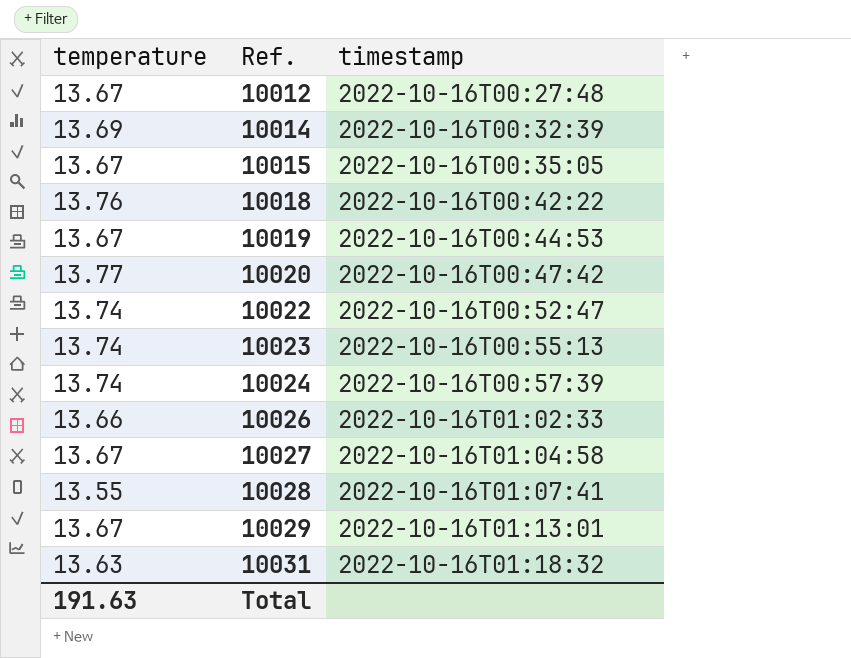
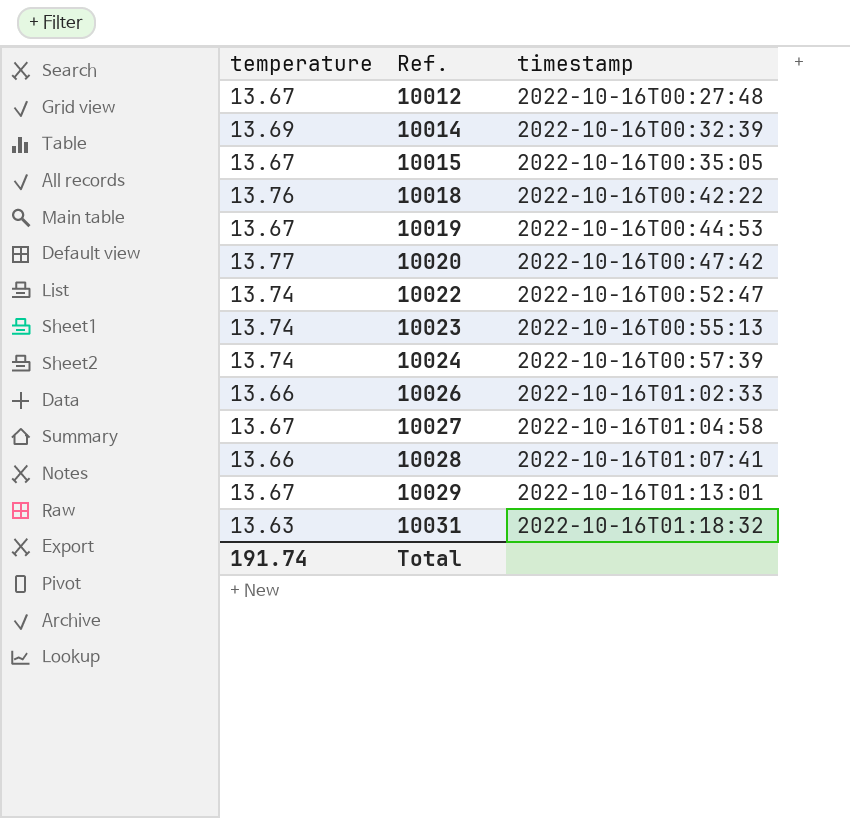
10028 | temperature: 13.55 -> 13.66
Total | temperature: 191.63 -> 191.74

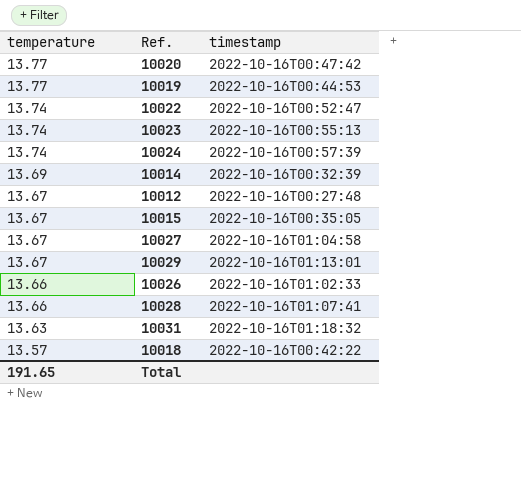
row order: Ref. ascending -> temperature descending
10019 | temperature: 13.67 -> 13.77
10018 | temperature: 13.76 -> 13.57
Total | temperature: 191.74 -> 191.65

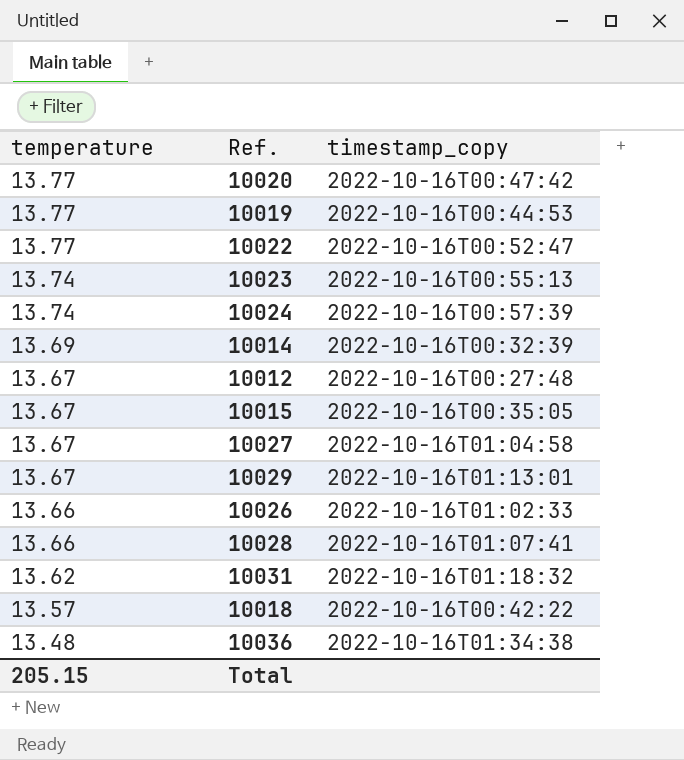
column name: timestamp -> timestamp_copy
10022 | temperature: 13.74 -> 13.77
10031 | temperature: 13.63 -> 13.62
row 10036: none -> 13.48 | 2022-10-16T01:34:38
Total | temperature: 191.65 -> 205.15

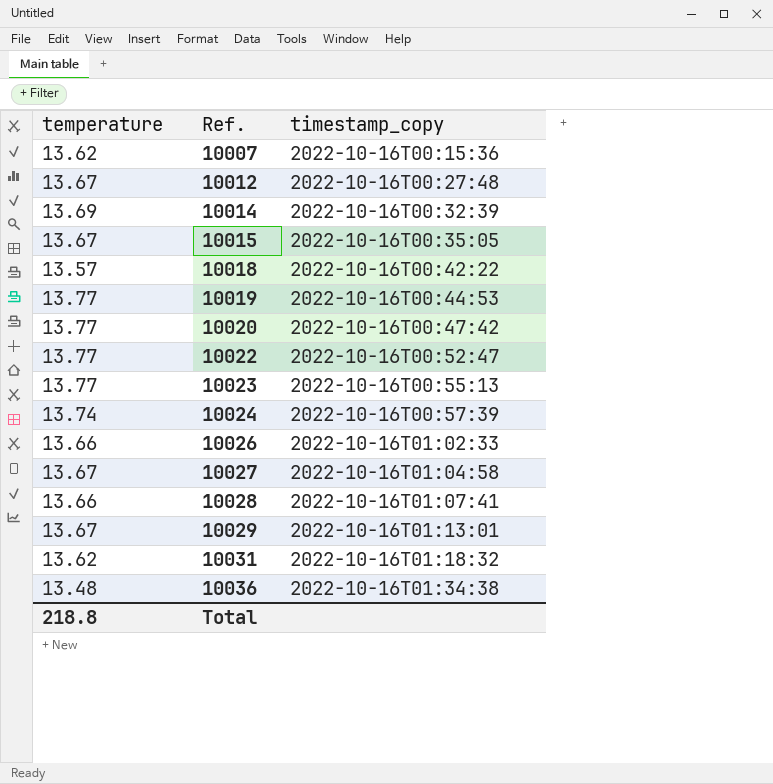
row order: temperature descending -> Ref. ascending
row 10007: none -> 13.62 | 2022-10-16T00:15:36
10023 | temperature: 13.74 -> 13.77
Total | temperature: 205.15 -> 218.8

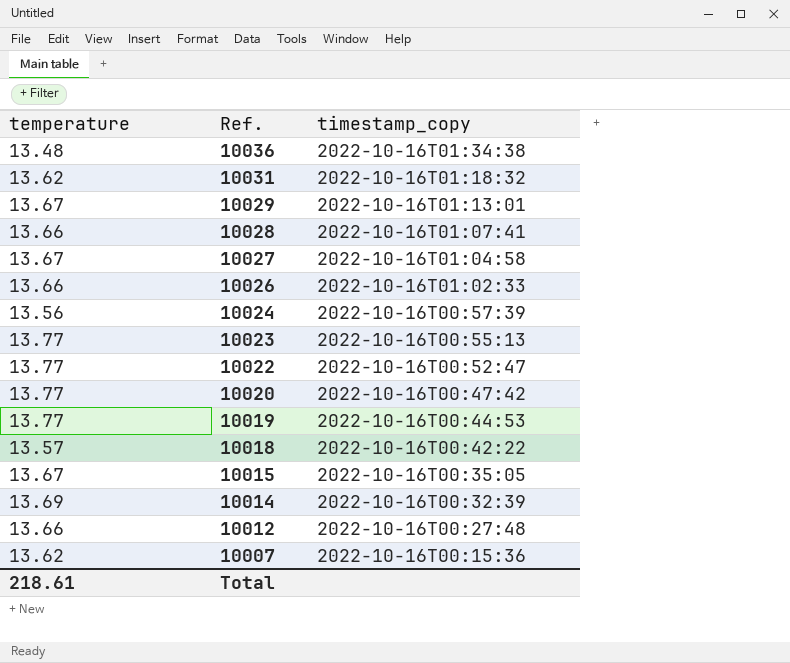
row order: Ref. ascending -> Ref. descending
10024 | temperature: 13.74 -> 13.56
10012 | temperature: 13.67 -> 13.66
Total | temperature: 218.8 -> 218.61

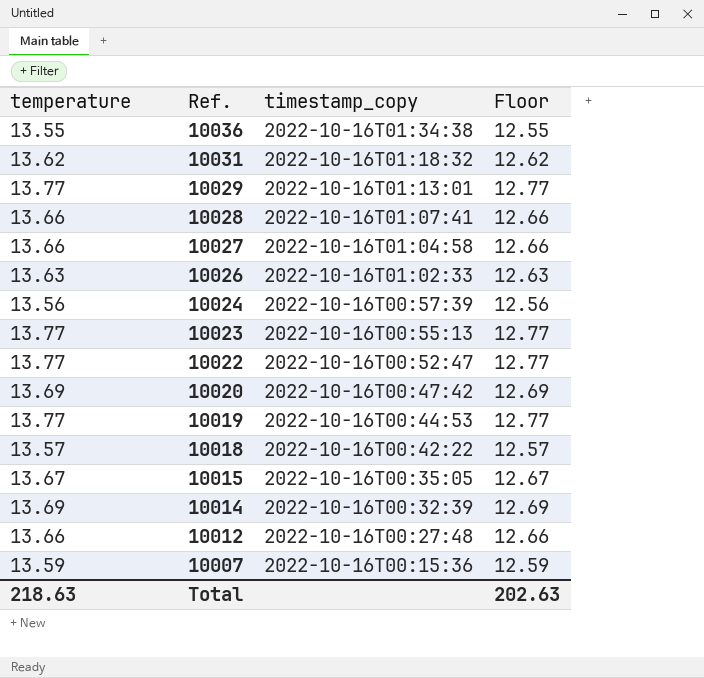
column Floor | formula: none -> [temperature] - 1
10036 | temperature: 13.48 -> 13.55
10029 | temperature: 13.67 -> 13.77
10027 | temperature: 13.67 -> 13.66
10026 | temperature: 13.66 -> 13.63
10020 | temperature: 13.77 -> 13.69
10007 | temperature: 13.62 -> 13.59
Total | temperature: 218.61 -> 218.63

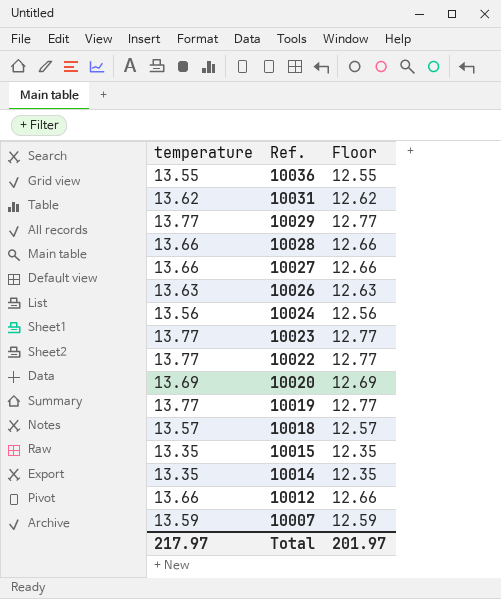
column timestamp_copy | position: 3 -> none
10015 | temperature: 13.67 -> 13.35
10015 | Floor: 12.67 -> 12.35
10014 | temperature: 13.69 -> 13.35
10014 | Floor: 12.69 -> 12.35
Total | temperature: 218.63 -> 217.97
Total | Floor: 202.63 -> 201.97

